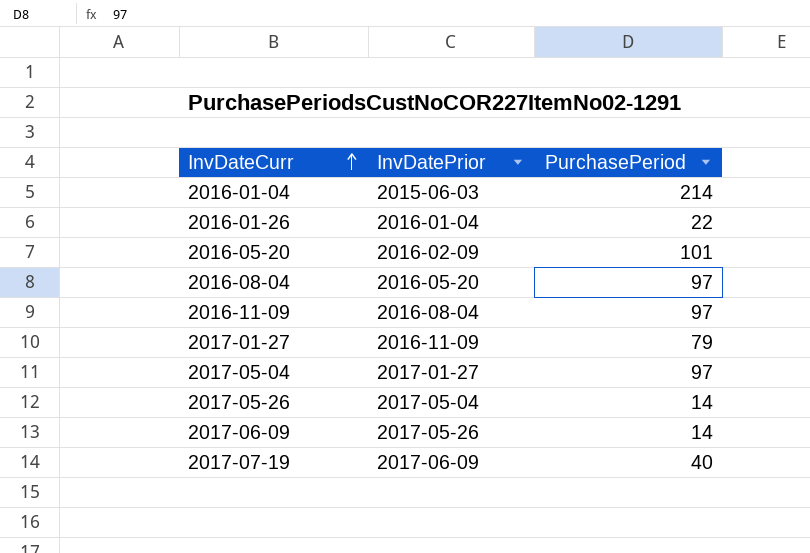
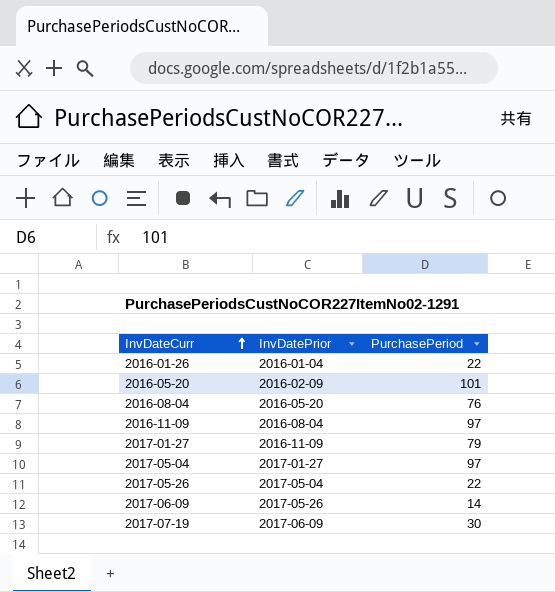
row 2016-01-04: 2015-06-03 | 214 -> none
2016-08-04 | PurchasePeriod: 97 -> 76
2017-05-26 | PurchasePeriod: 14 -> 22
2017-07-19 | PurchasePeriod: 40 -> 30

